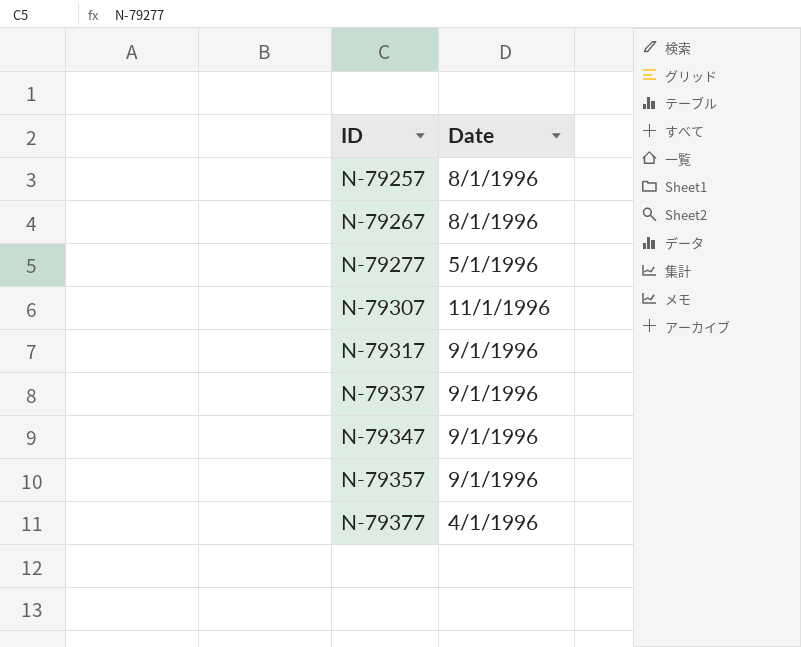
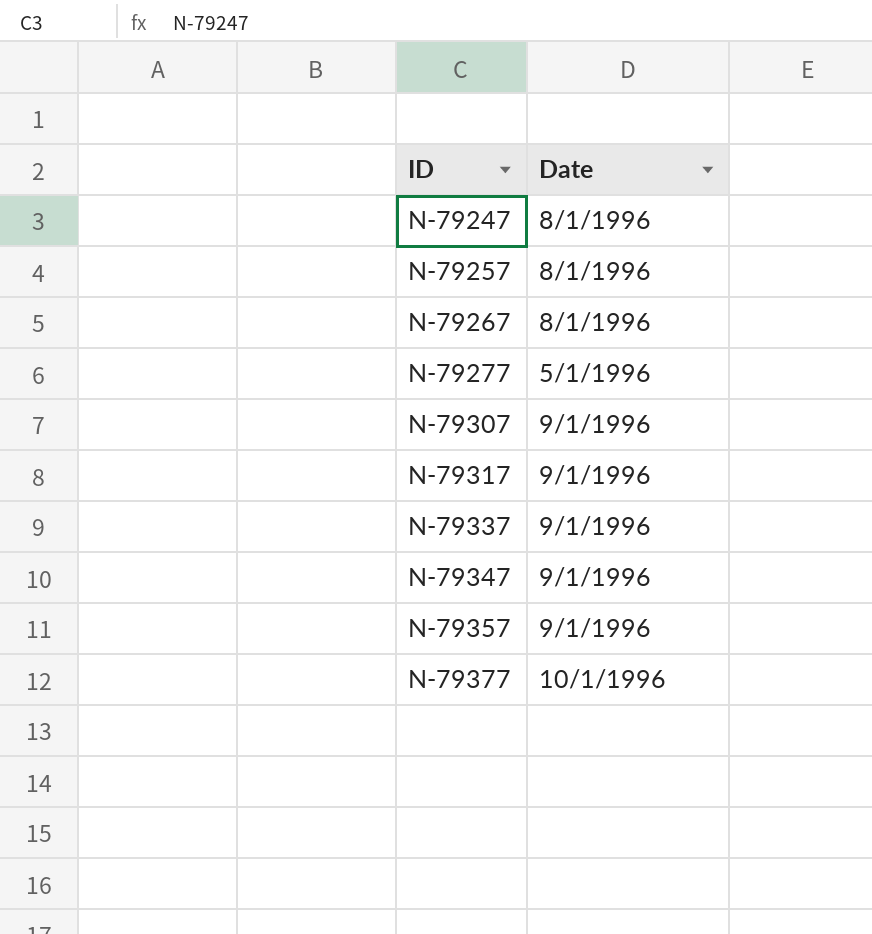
row N-79247: none -> 8/1/1996
N-79307 | Date: 11/1/1996 -> 9/1/1996
N-79377 | Date: 4/1/1996 -> 10/1/1996

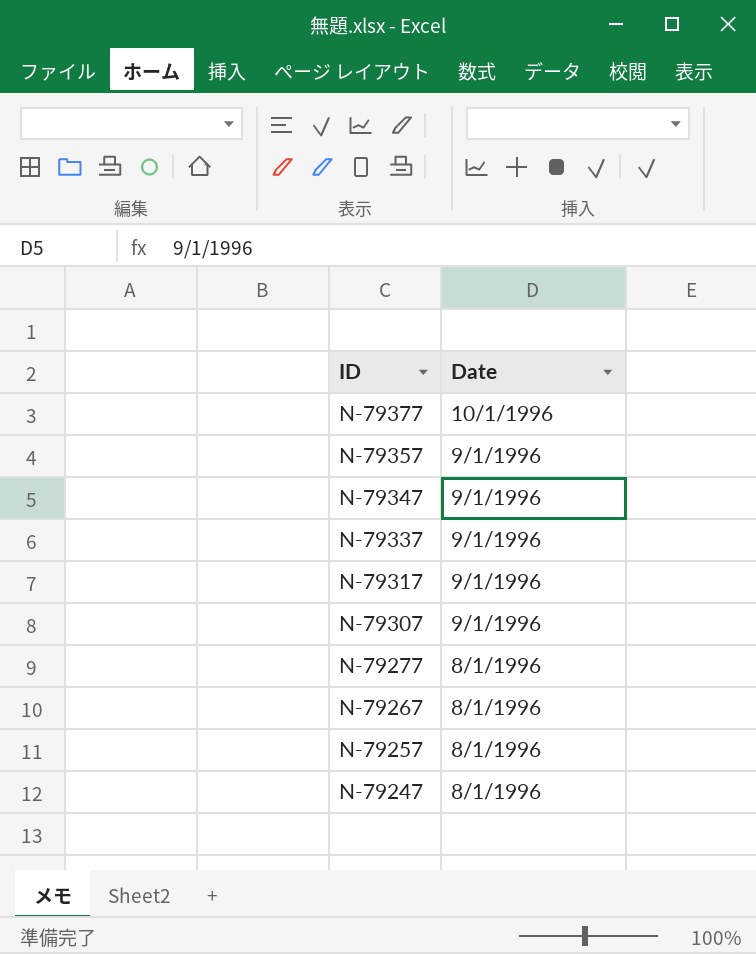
row order: ID ascending -> ID descending
N-79277 | Date: 5/1/1996 -> 8/1/1996

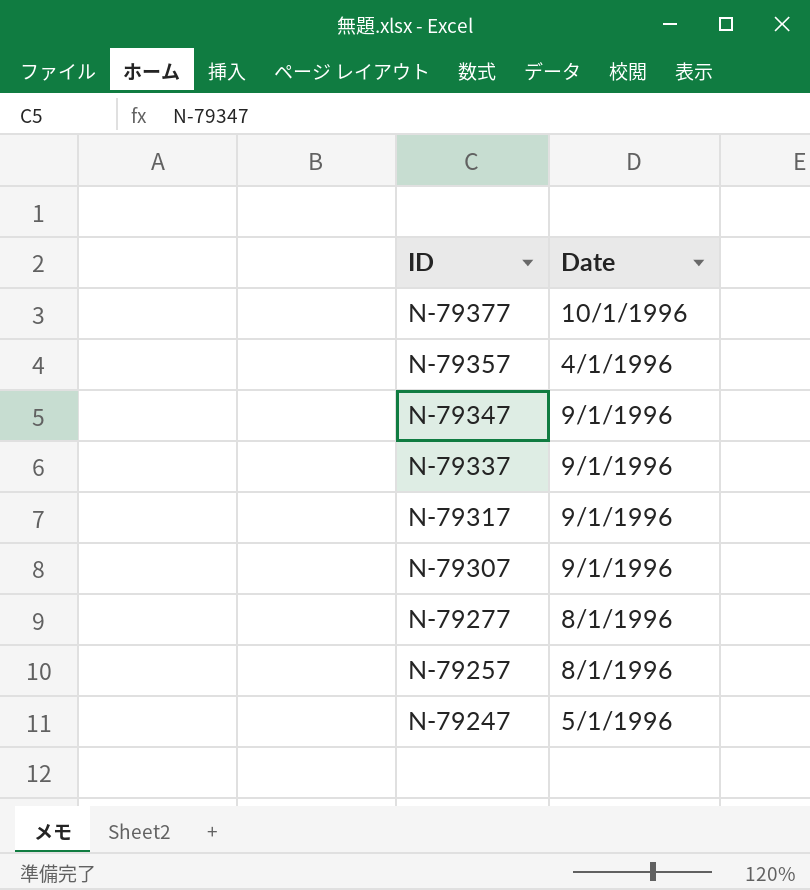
row N-79267: 8/1/1996 -> none
N-79357 | Date: 9/1/1996 -> 4/1/1996
N-79247 | Date: 8/1/1996 -> 5/1/1996

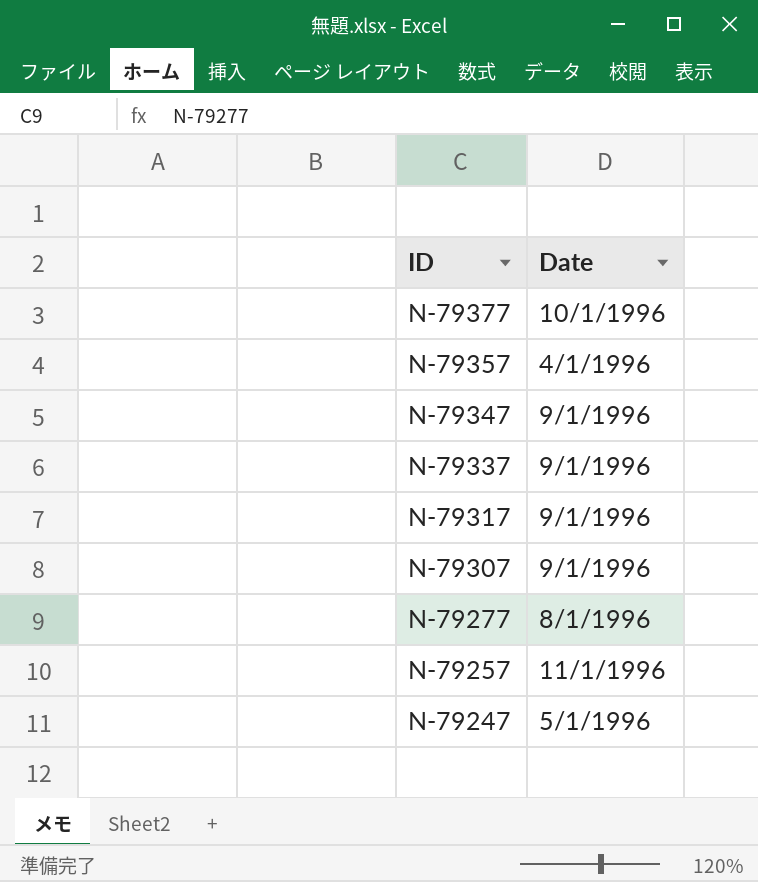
N-79257 | Date: 8/1/1996 -> 11/1/1996

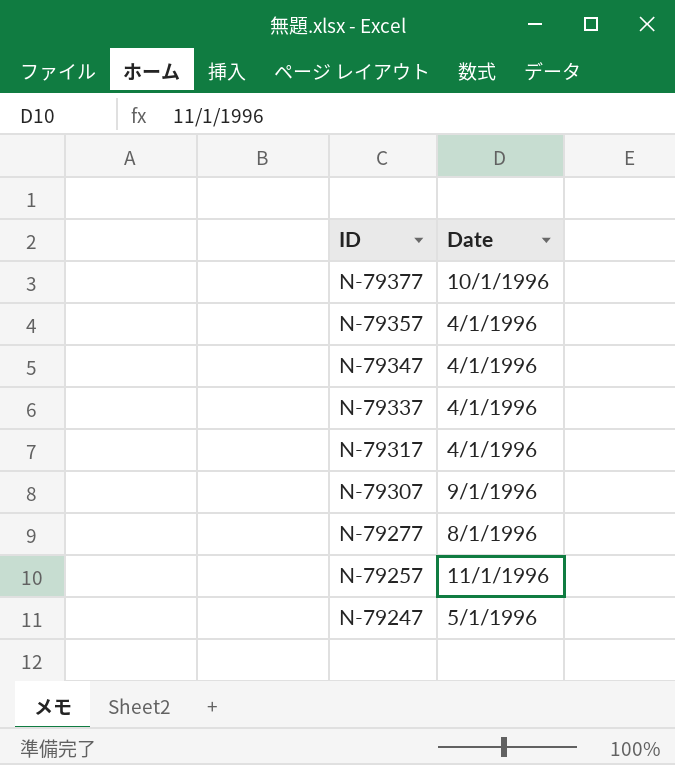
N-79347 | Date: 9/1/1996 -> 4/1/1996
N-79337 | Date: 9/1/1996 -> 4/1/1996
N-79317 | Date: 9/1/1996 -> 4/1/1996

